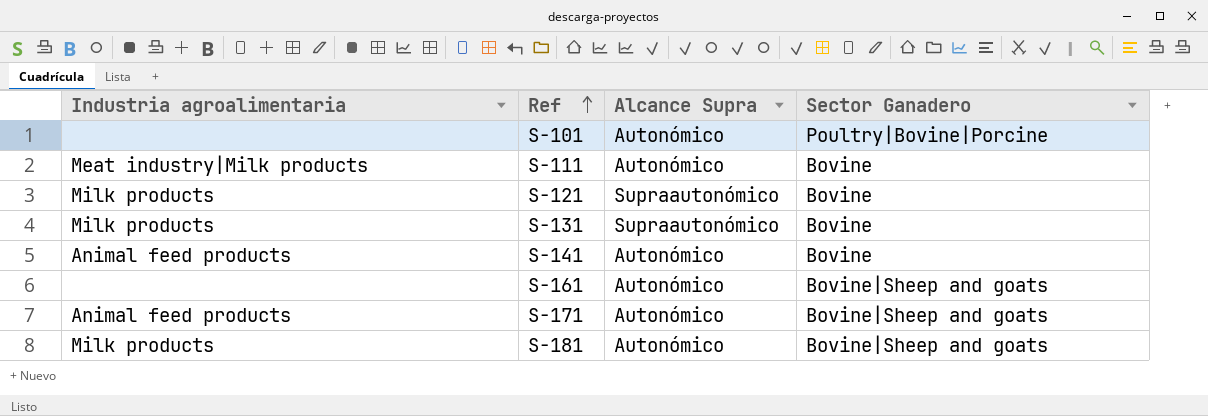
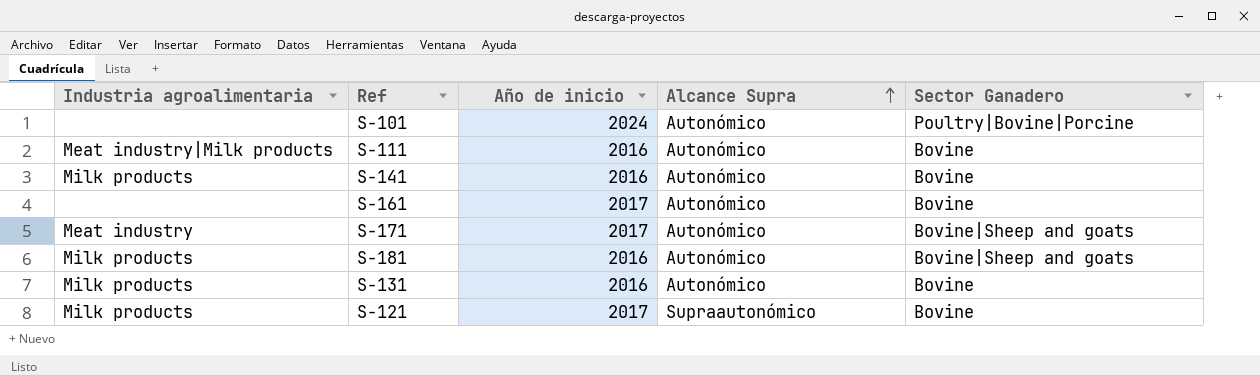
row order: Ref ascending -> Alcance Supra ascending
column Año de inicio | position: none -> 3
S-141 | Industria agroalimentaria: Animal feed products -> Milk products
S-161 | Sector Ganadero: Bovine|Sheep and goats -> Bovine
S-171 | Industria agroalimentaria: Animal feed products -> Meat industry
S-131 | Alcance Supra: Supraautonómico -> Autonómico

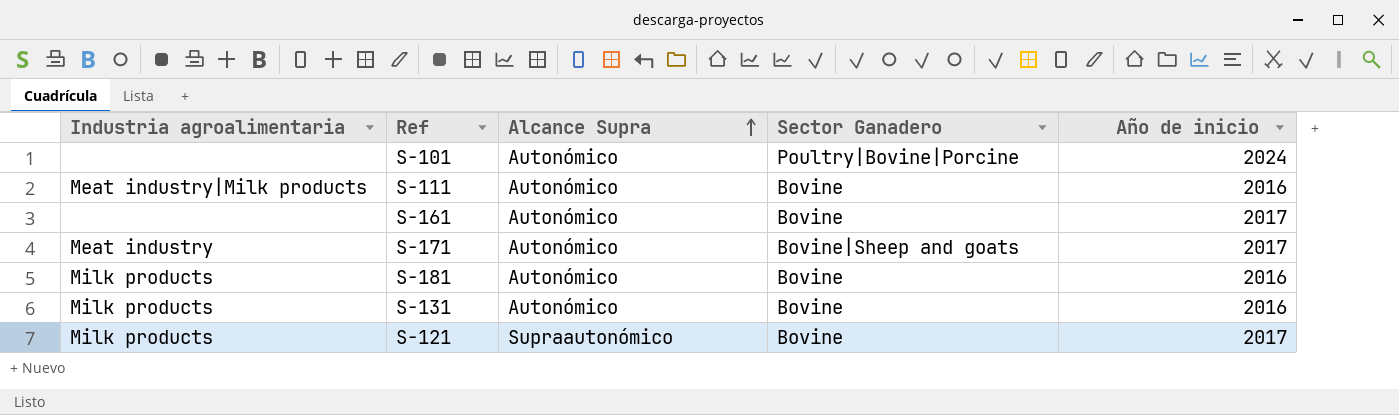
column Año de inicio | position: 3 -> 5
row S-141: Milk products | 2016 | Autonómico | Bovine -> none
S-181 | Sector Ganadero: Bovine|Sheep and goats -> Bovine

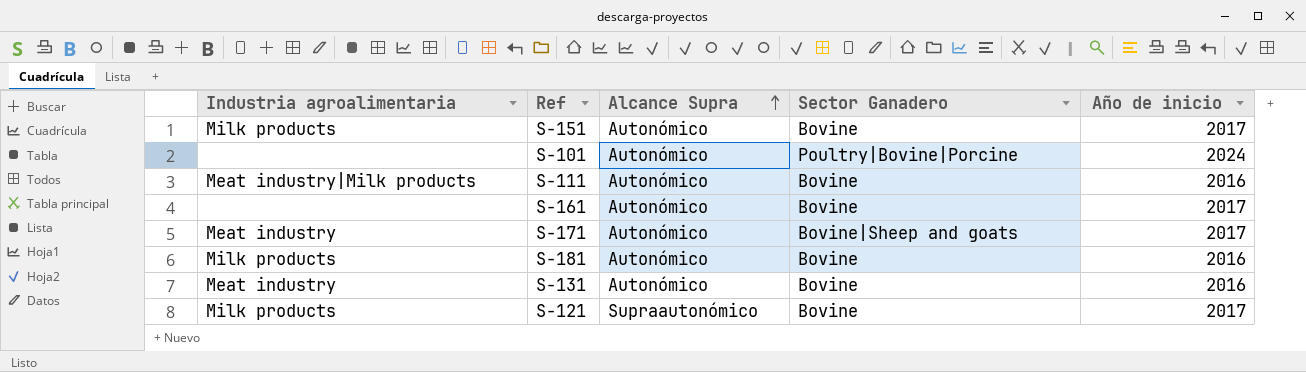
row S-151: none -> Milk products | Autonómico | Bovine | 2017
S-131 | Industria agroalimentaria: Milk products -> Meat industry

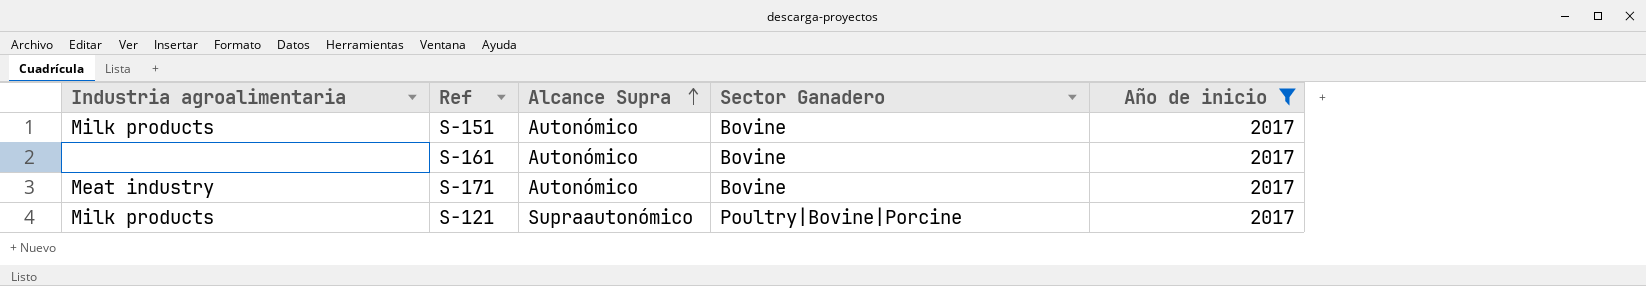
filter: none -> Año de inicio = 2017
S-171 | Sector Ganadero: Bovine|Sheep and goats -> Bovine
S-121 | Sector Ganadero: Bovine -> Poultry|Bovine|Porcine

